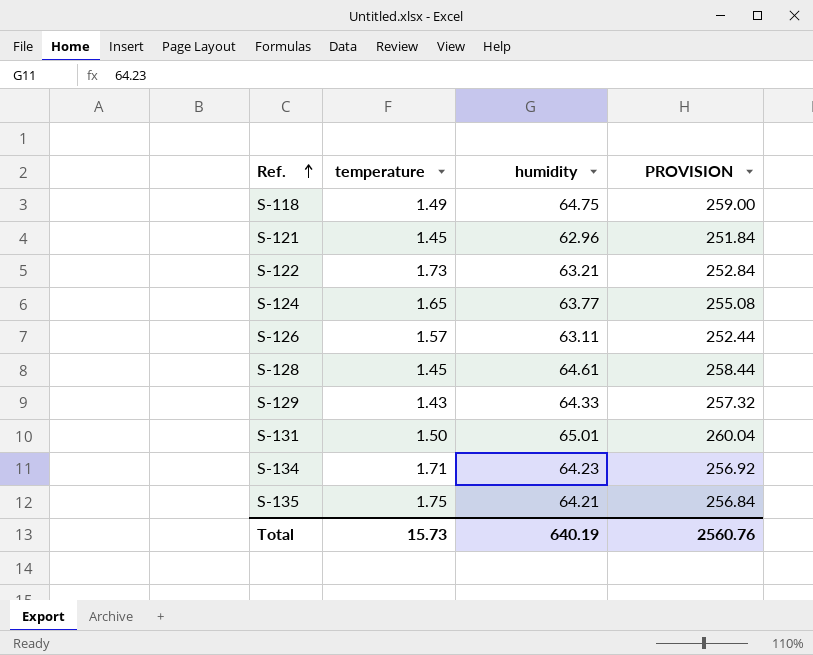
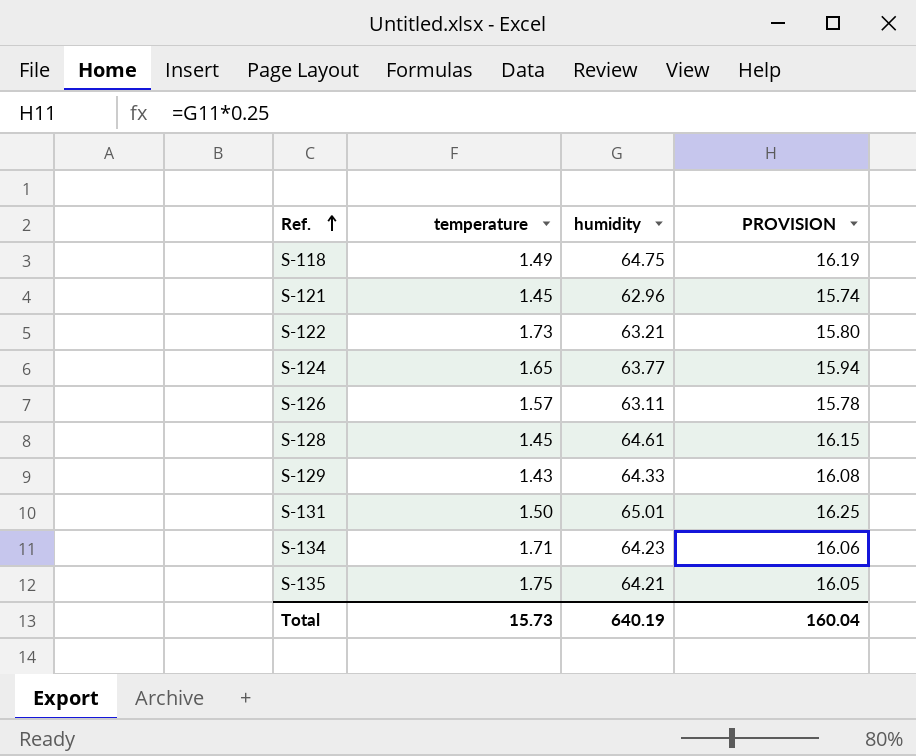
column PROVISION | formula: [humidity] * 4 -> [humidity] * 0.25
Total | PROVISION: 2560.76 -> 160.04

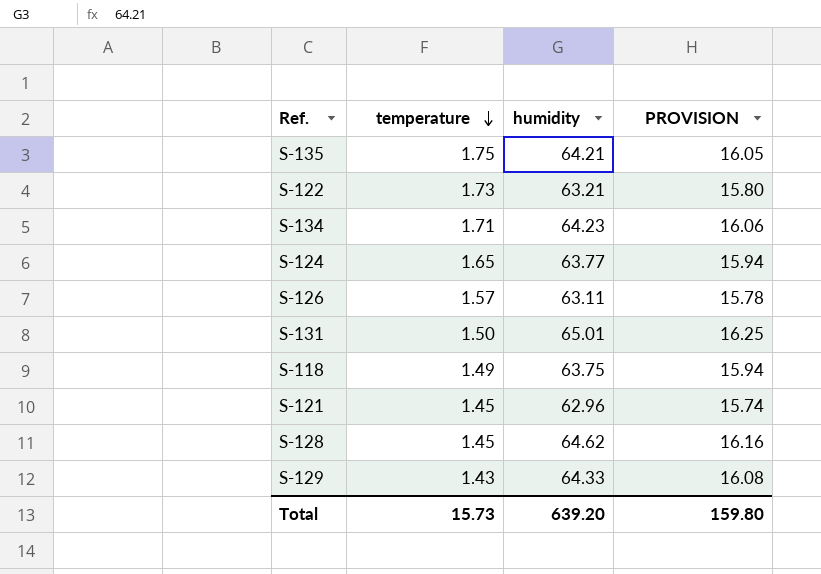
row order: Ref. ascending -> temperature descending
S-118 | humidity: 64.75 -> 63.75
S-118 | PROVISION: 16.19 -> 15.94
S-128 | humidity: 64.61 -> 64.62
S-128 | PROVISION: 16.15 -> 16.16
Total | humidity: 640.19 -> 639.20
Total | PROVISION: 160.04 -> 159.80

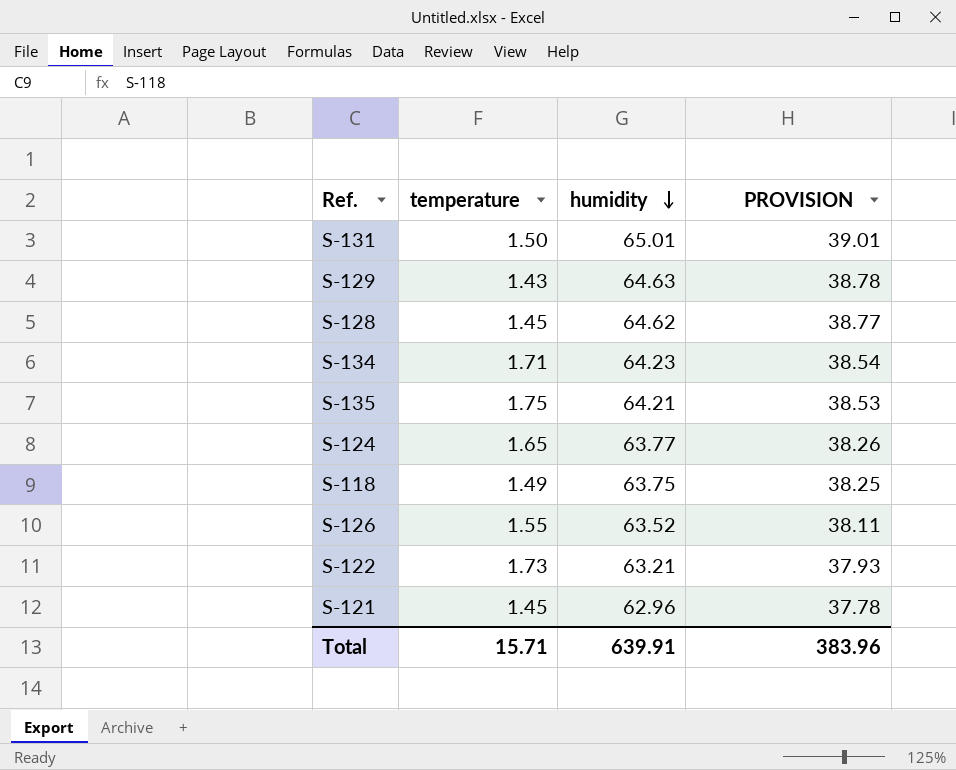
row order: temperature descending -> humidity descending
column PROVISION | formula: [humidity] * 0.25 -> [humidity] * 0.6
S-129 | humidity: 64.33 -> 64.63
S-126 | temperature: 1.57 -> 1.55
S-126 | humidity: 63.11 -> 63.52
Total | temperature: 15.73 -> 15.71
Total | humidity: 639.20 -> 639.91
Total | PROVISION: 159.80 -> 383.96

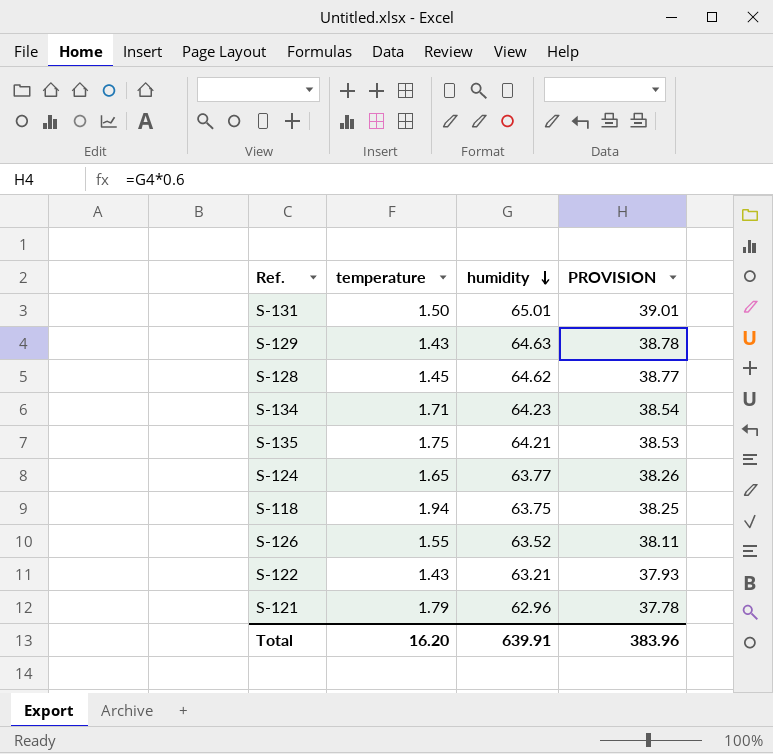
S-118 | temperature: 1.49 -> 1.94
S-122 | temperature: 1.73 -> 1.43
S-121 | temperature: 1.45 -> 1.79
Total | temperature: 15.71 -> 16.20

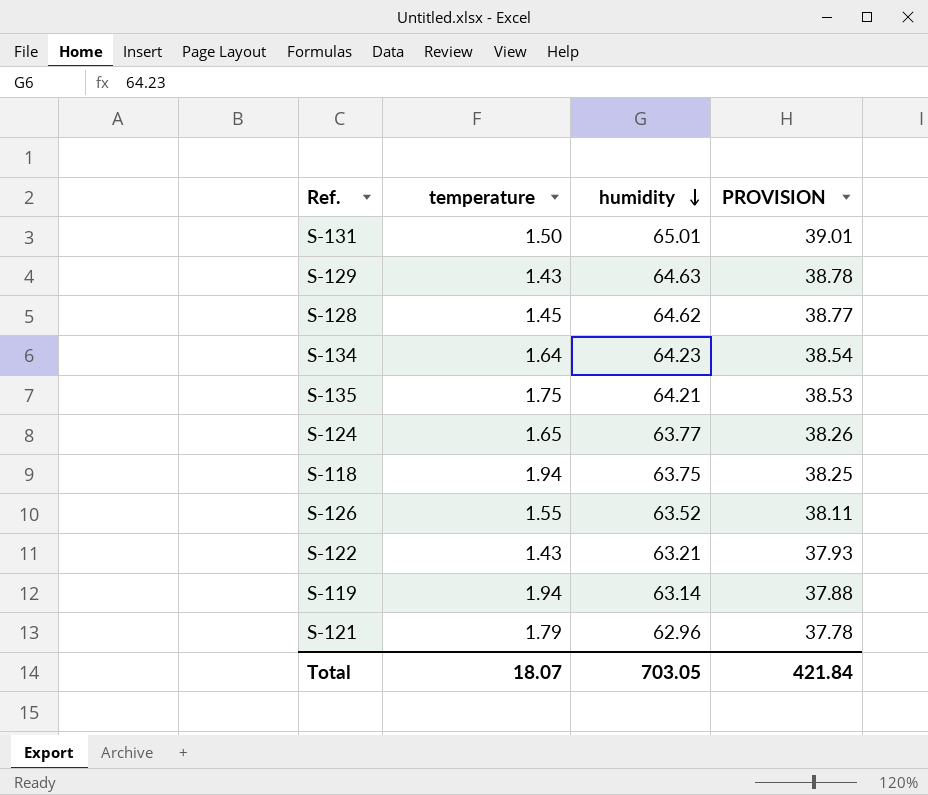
S-134 | temperature: 1.71 -> 1.64
row S-119: none -> 1.94 | 63.14 | 37.88
Total | temperature: 16.20 -> 18.07
Total | humidity: 639.91 -> 703.05
Total | PROVISION: 383.96 -> 421.84

